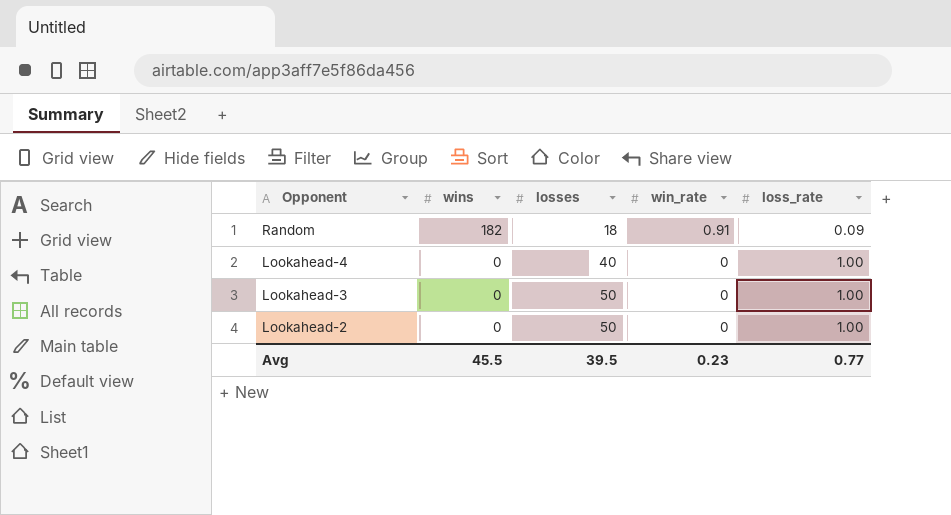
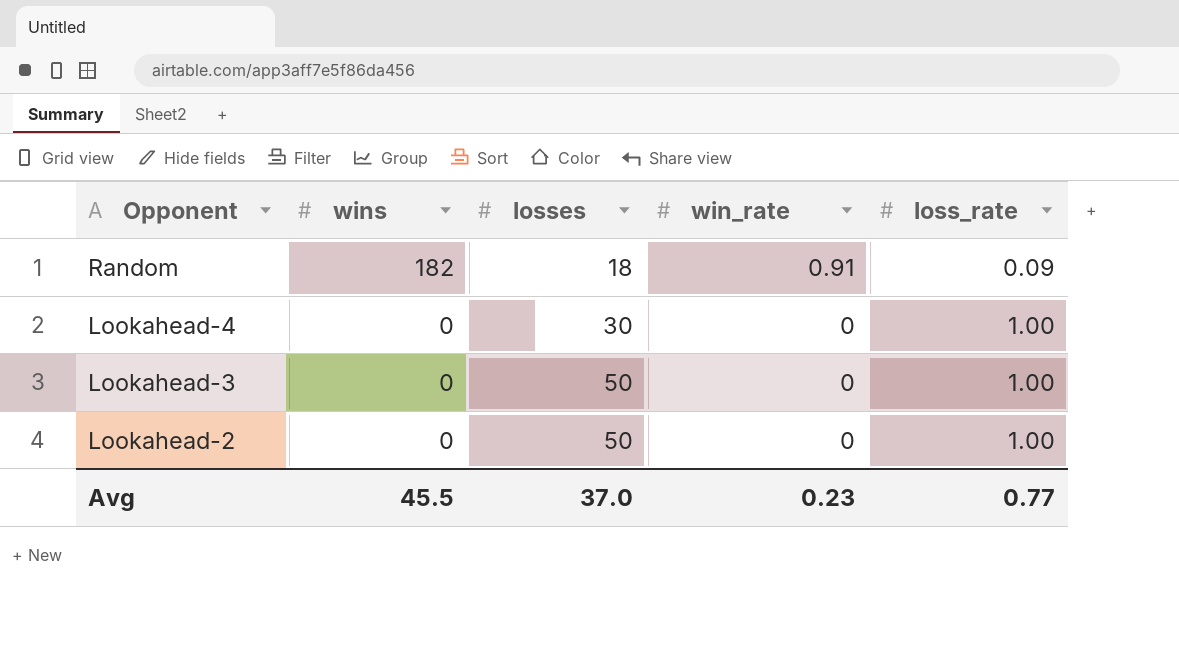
Lookahead-4 | losses: 40 -> 30
Avg | losses: 39.5 -> 37.0

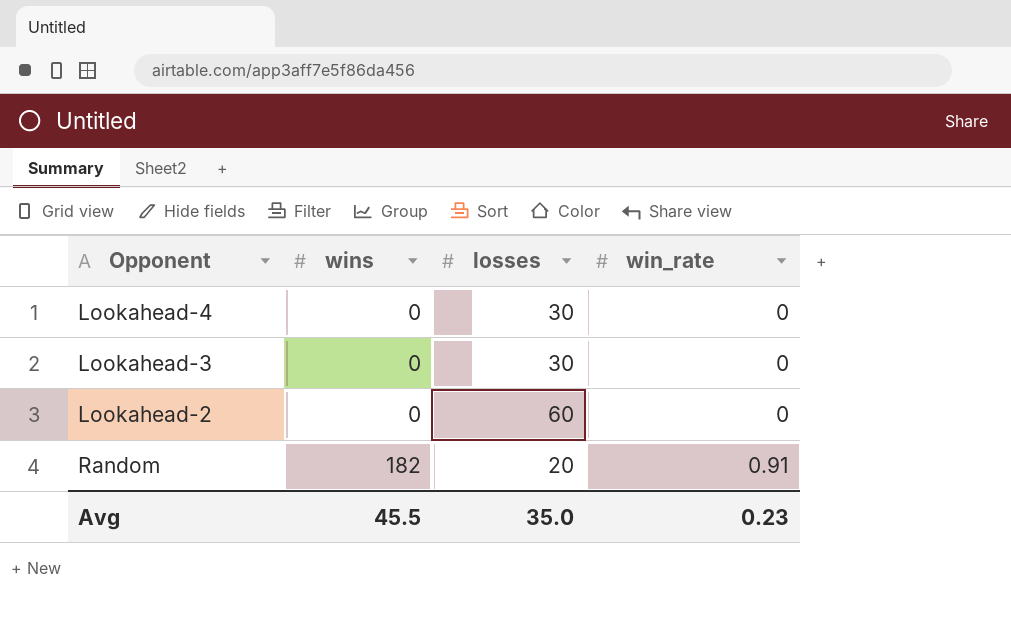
row order: Opponent descending -> wins ascending
column loss_rate | position: 5 -> none
Lookahead-3 | losses: 50 -> 30
Lookahead-2 | losses: 50 -> 60
Random | losses: 18 -> 20
Avg | losses: 37.0 -> 35.0

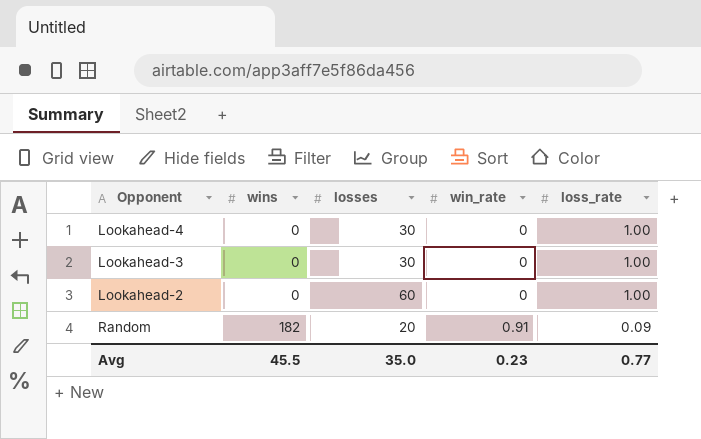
column loss_rate | position: none -> 5

